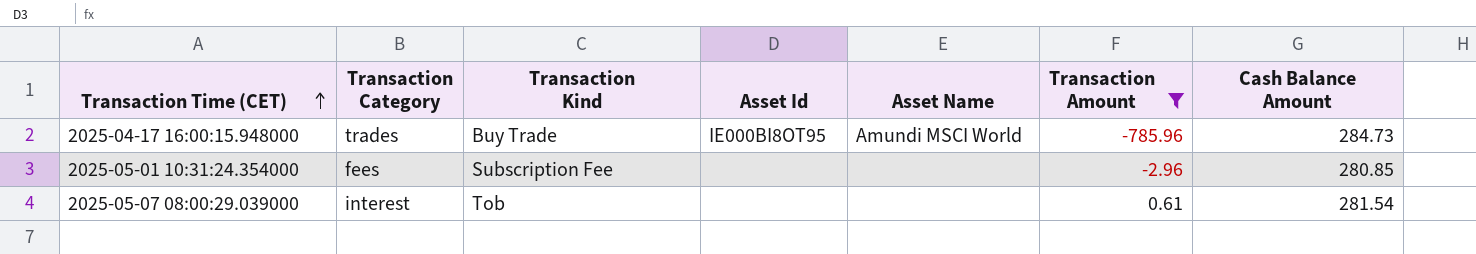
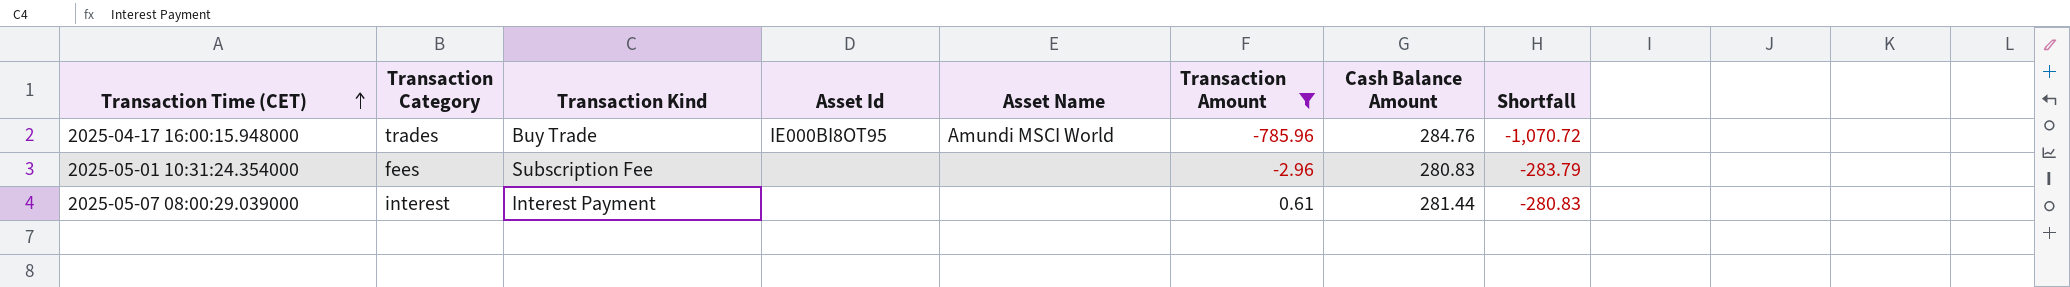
column Shortfall | formula: none -> [Transaction Amount] - [Cash Balance Amount]
2025-04-17 16:00:15.948000 | Cash Balance Amount: 284.73 -> 284.76
2025-05-01 10:31:24.354000 | Cash Balance Amount: 280.85 -> 280.83
2025-05-07 08:00:29.039000 | Transaction Kind: Tob -> Interest Payment
2025-05-07 08:00:29.039000 | Cash Balance Amount: 281.54 -> 281.44

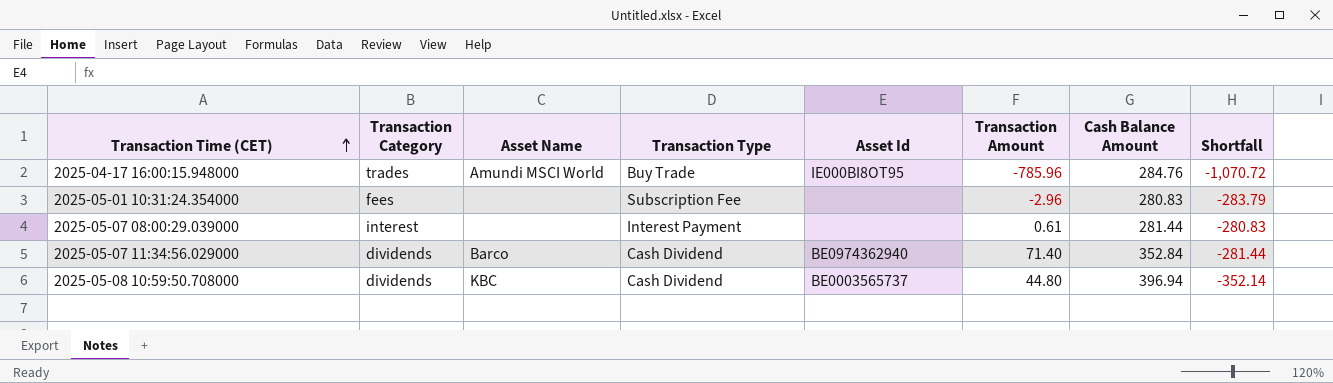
filter: Transaction Amount <= 0.61 -> none
column Asset Name | position: 5 -> 3
column name: Transaction Kind -> Transaction Type

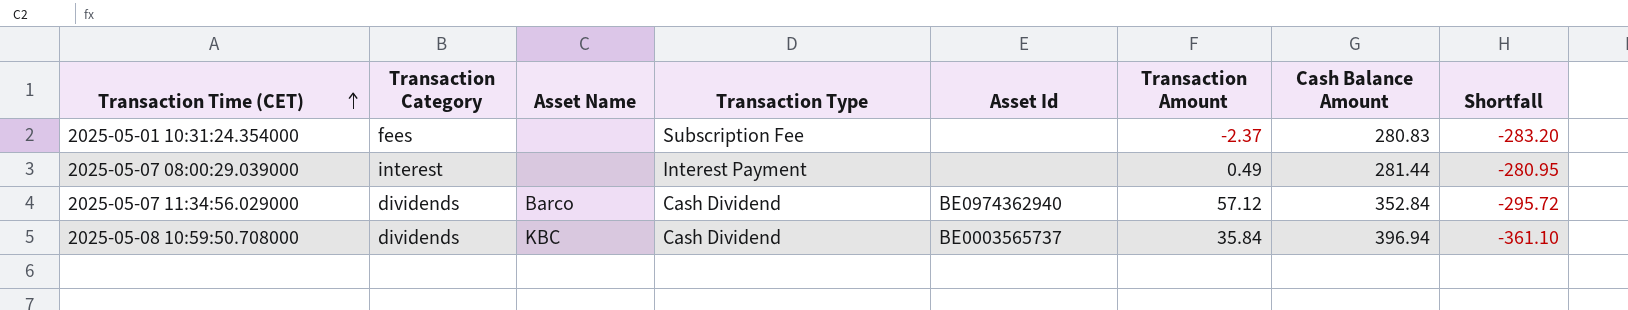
row 2025-04-17 16:00:15.948000: trades | Amundi MSCI World | Buy Trade | IE000BI8OT95 | -785.96 | 284.76 | -1,070.72 -> none
2025-05-01 10:31:24.354000 | Transaction Amount: -2.96 -> -2.37
2025-05-01 10:31:24.354000 | Shortfall: -283.79 -> -283.20
2025-05-07 08:00:29.039000 | Transaction Amount: 0.61 -> 0.49
2025-05-07 08:00:29.039000 | Shortfall: -280.83 -> -280.95
2025-05-07 11:34:56.029000 | Transaction Amount: 71.40 -> 57.12
2025-05-07 11:34:56.029000 | Shortfall: -281.44 -> -295.72
2025-05-08 10:59:50.708000 | Transaction Amount: 44.80 -> 35.84
2025-05-08 10:59:50.708000 | Shortfall: -352.14 -> -361.10

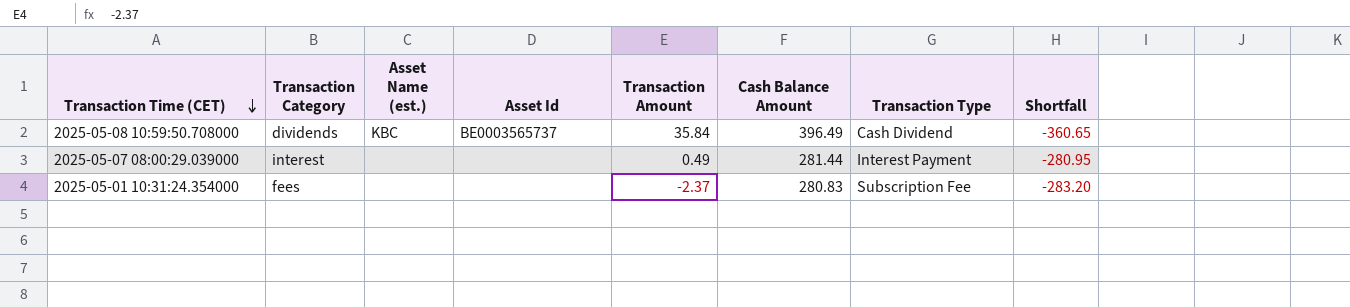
row order: Transaction Time (CET) ascending -> Transaction Time (CET) descending
column name: Asset Name -> Asset Name (est.)
column Transaction Type | position: 4 -> 7
row 2025-05-07 11:34:56.029000: dividends | Barco | Cash Dividend | BE0974362940 | 57.12 | 352.84 | -295.72 -> none
2025-05-08 10:59:50.708000 | Cash Balance Amount: 396.94 -> 396.49
2025-05-08 10:59:50.708000 | Shortfall: -361.10 -> -360.65

